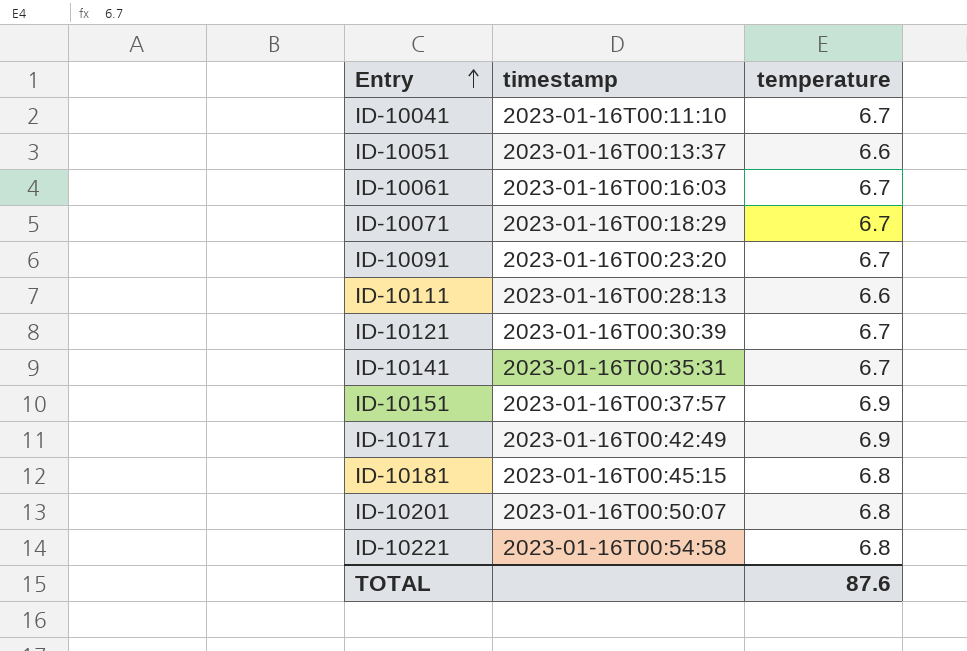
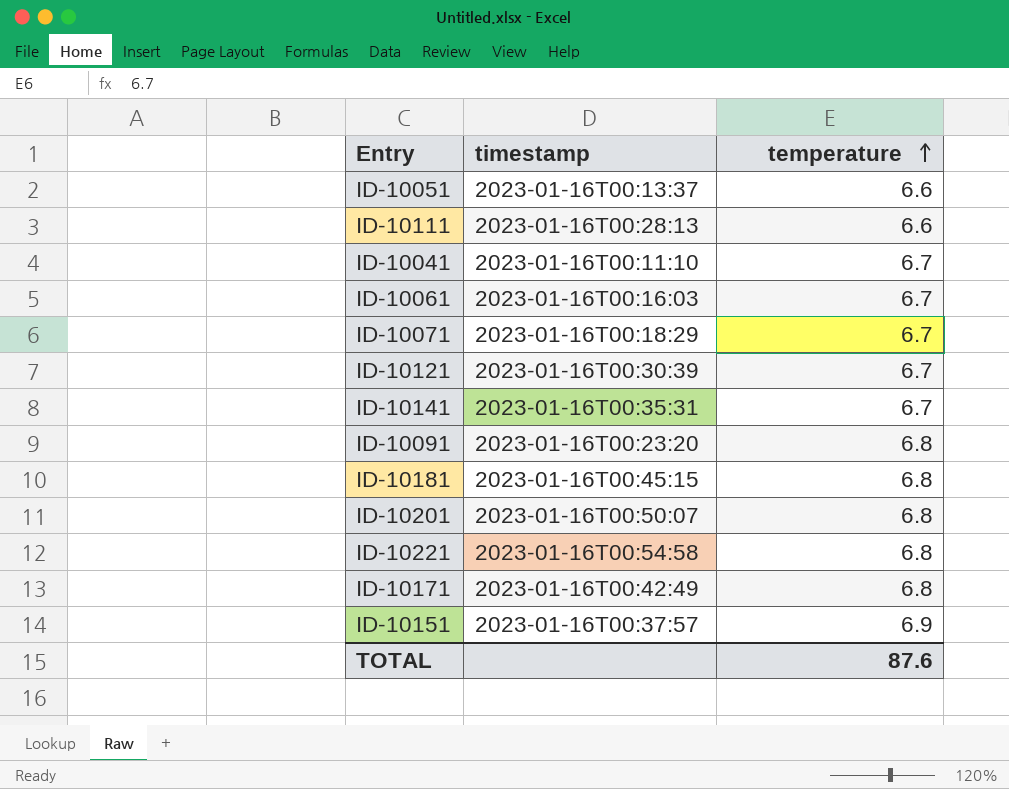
row order: Entry ascending -> temperature ascending
ID-10091 | temperature: 6.7 -> 6.8
ID-10171 | temperature: 6.9 -> 6.8

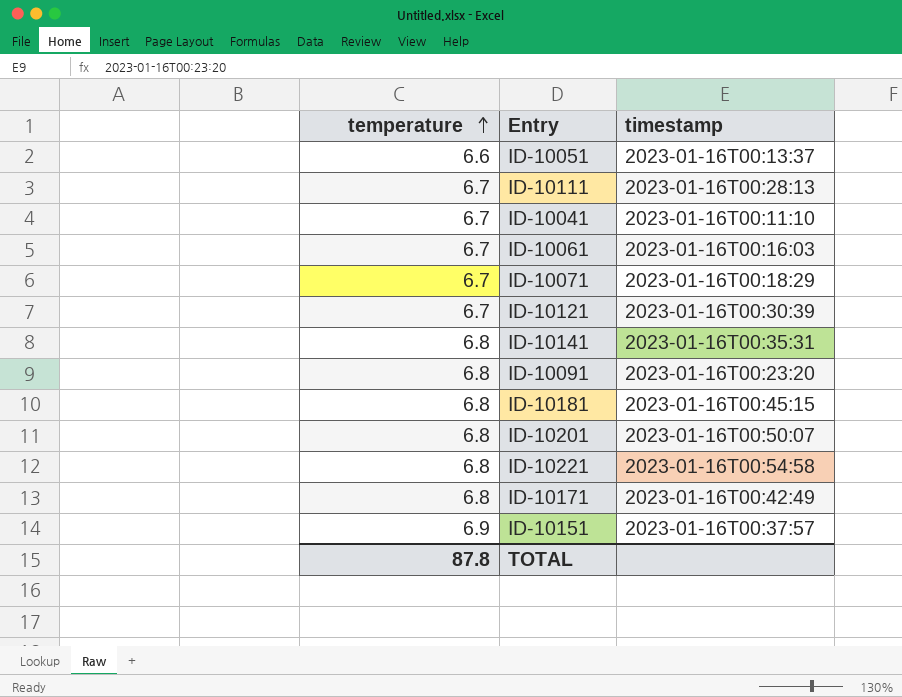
column temperature | position: 3 -> 1
ID-10111 | temperature: 6.6 -> 6.7
ID-10141 | temperature: 6.7 -> 6.8
TOTAL | temperature: 87.6 -> 87.8

